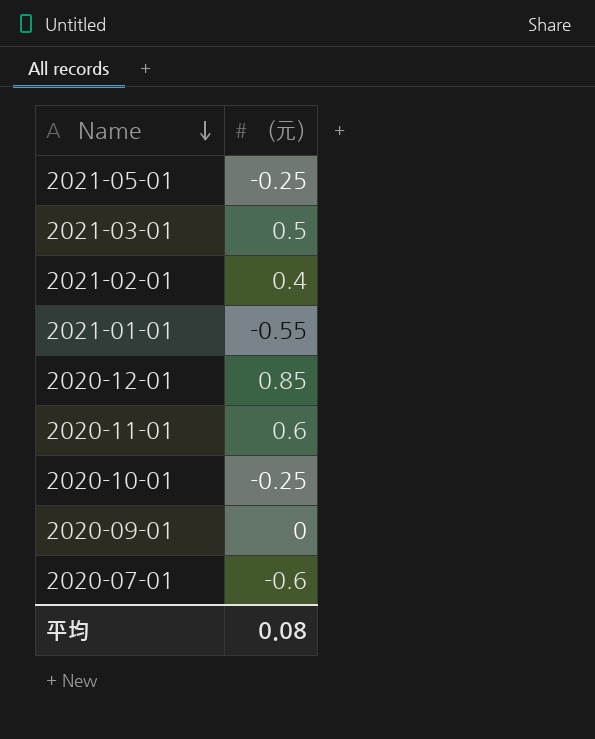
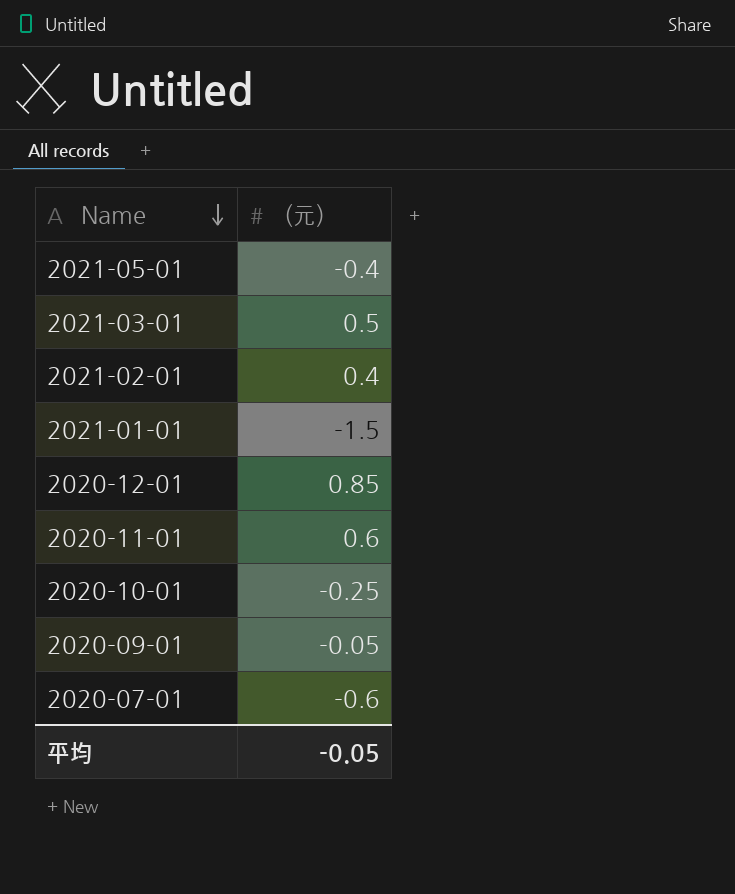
2021-05-01 | (元): -0.25 -> -0.4
2021-01-01 | (元): -0.55 -> -1.5
2020-09-01 | (元): 0 -> -0.05
平均 | (元): 0.08 -> -0.05

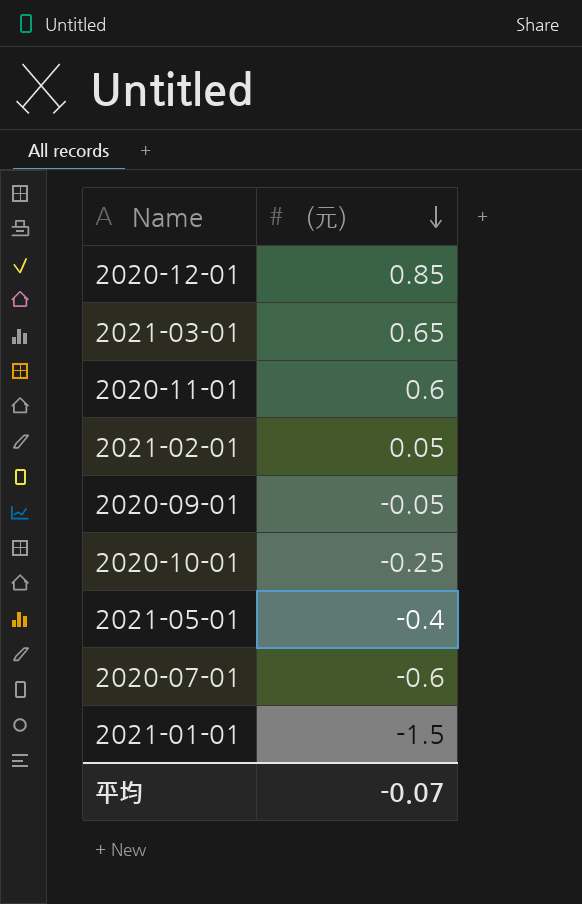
row order: Name descending -> (元) descending
2021-03-01 | (元): 0.5 -> 0.65
2021-02-01 | (元): 0.4 -> 0.05
平均 | (元): -0.05 -> -0.07

